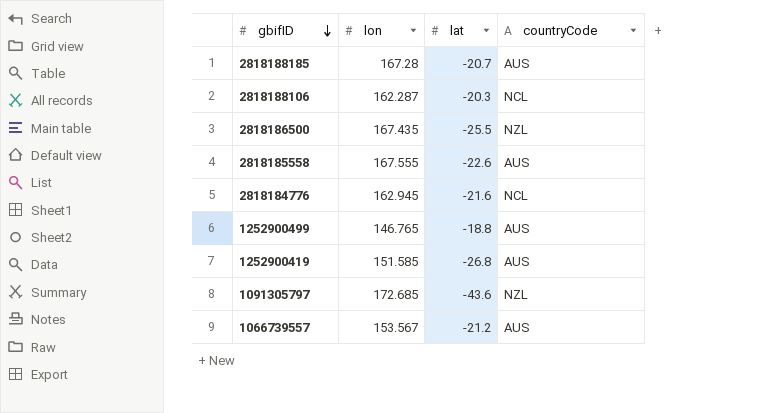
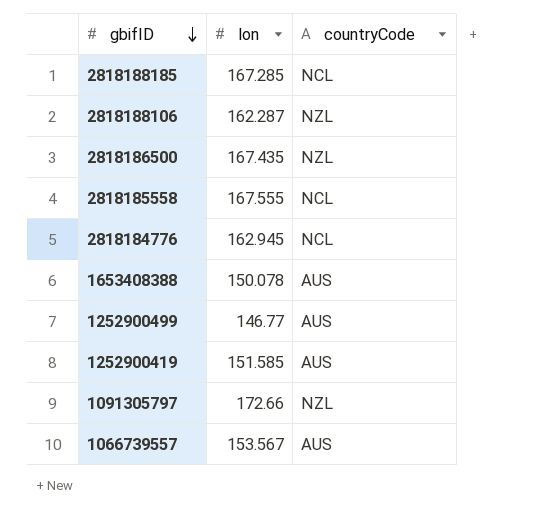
column lat | position: 3 -> none
2818188185 | lon: 167.28 -> 167.285
2818188185 | countryCode: AUS -> NCL
2818188106 | countryCode: NCL -> NZL
2818185558 | countryCode: AUS -> NCL
row 1653408388: none -> 150.078 | AUS
1252900499 | lon: 146.765 -> 146.77
1091305797 | lon: 172.685 -> 172.66

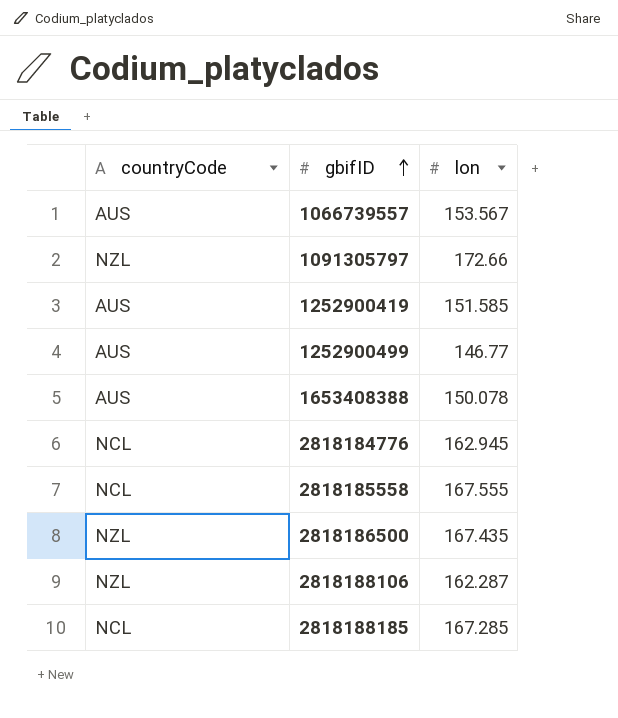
row order: gbifID descending -> gbifID ascending
column countryCode | position: 3 -> 1

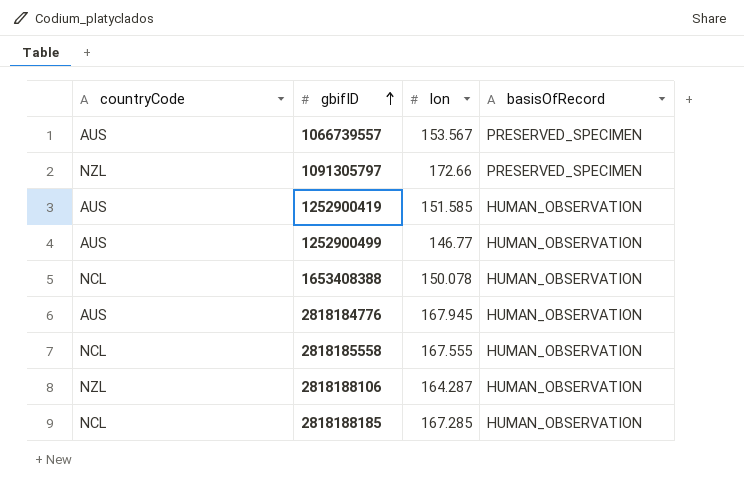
column basisOfRecord | position: none -> 4
row 2818186500: NZL | 167.435 -> none
1653408388 | countryCode: AUS -> NCL
2818184776 | countryCode: NCL -> AUS
2818184776 | lon: 162.945 -> 167.945
2818188106 | lon: 162.287 -> 164.287

